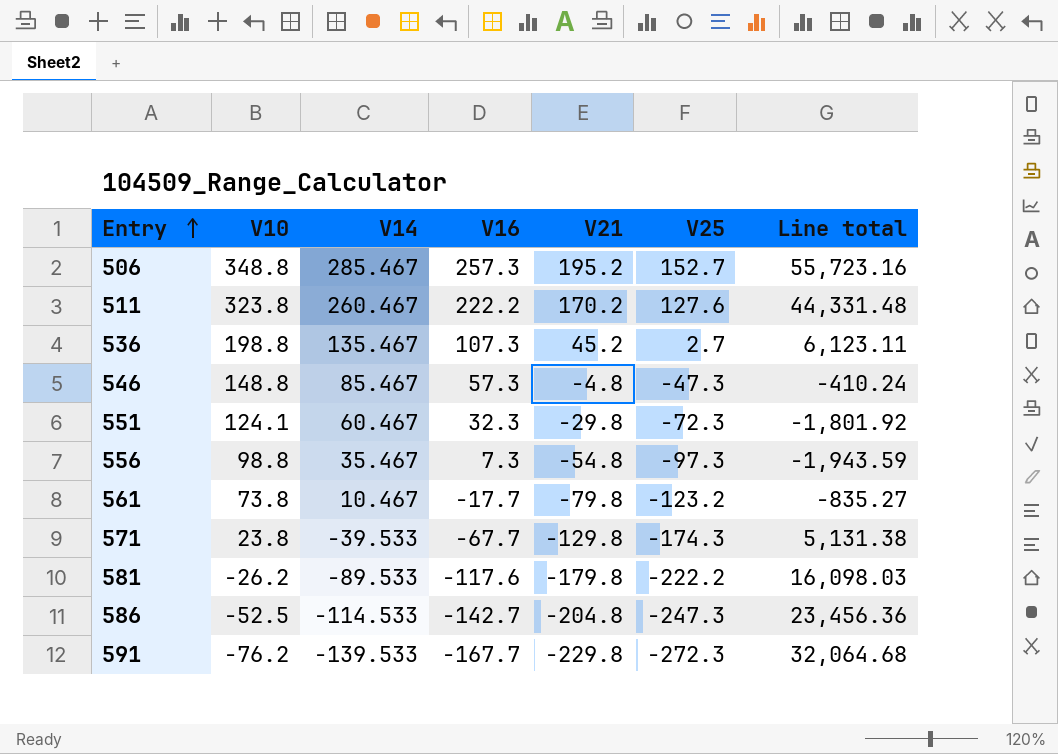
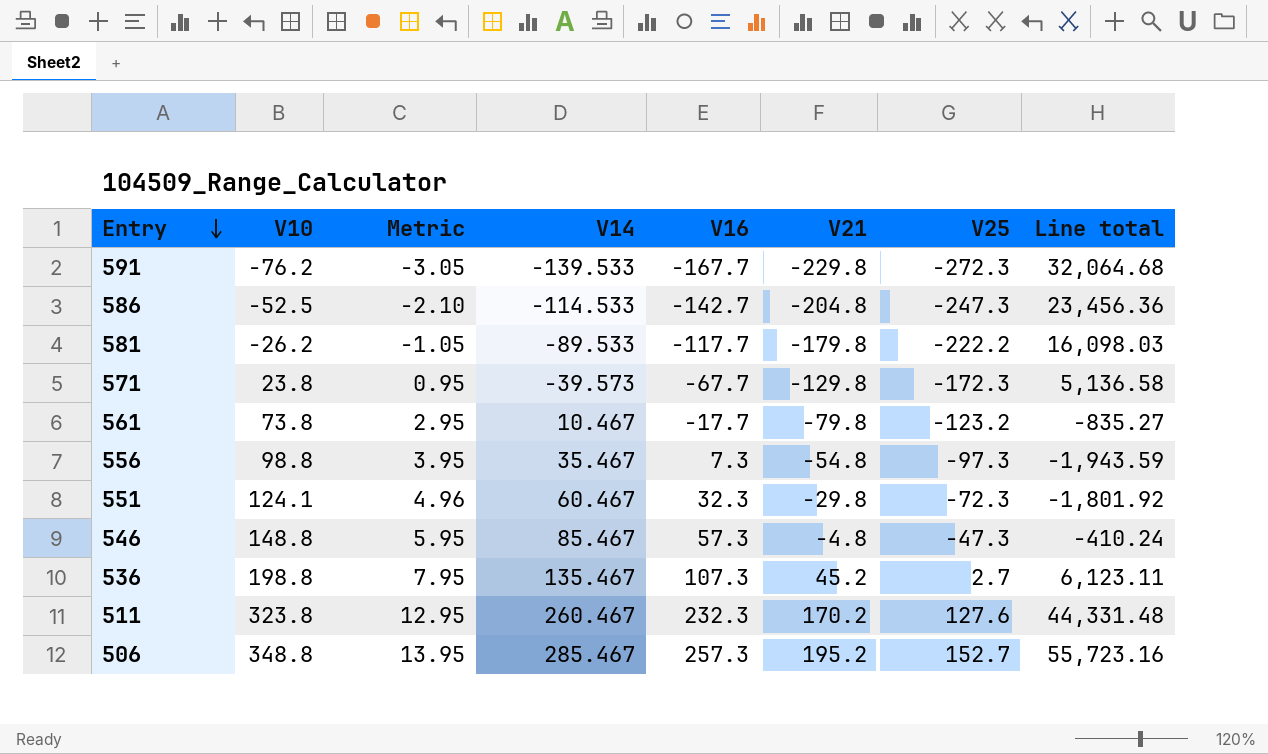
row order: Entry ascending -> Entry descending
column Metric | formula: none -> [V10] * 0.04
581 | V16: -117.6 -> -117.7
571 | V14: -39.533 -> -39.573
571 | V25: -174.3 -> -172.3
571 | Line total: 5,131.38 -> 5,136.58
511 | V16: 222.2 -> 232.3

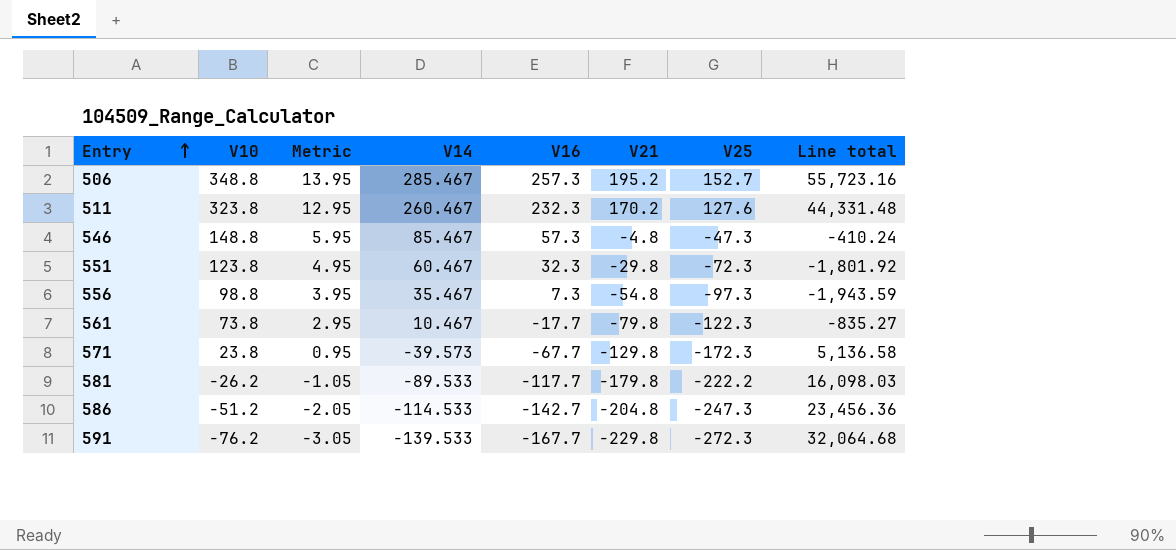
row order: Entry descending -> Entry ascending
row 536: 198.8 | 7.95 | 135.467 | 107.3 | 45.2 | 2.7 | 6,123.11 -> none
551 | V10: 124.1 -> 123.8
551 | Metric: 4.96 -> 4.95
561 | V25: -123.2 -> -122.3
586 | V10: -52.5 -> -51.2
586 | Metric: -2.10 -> -2.05

